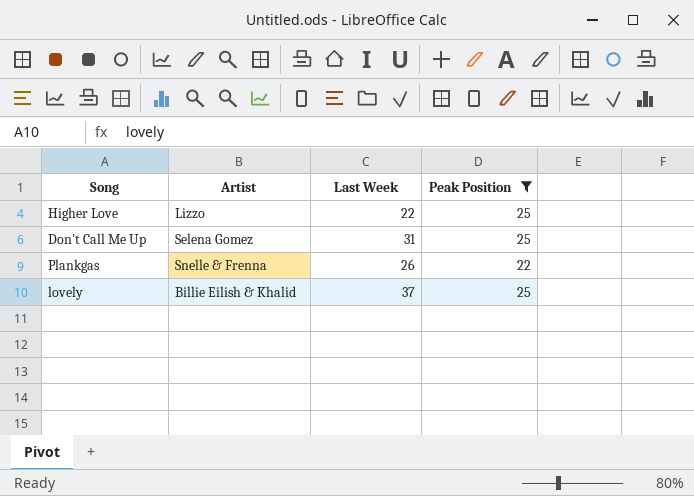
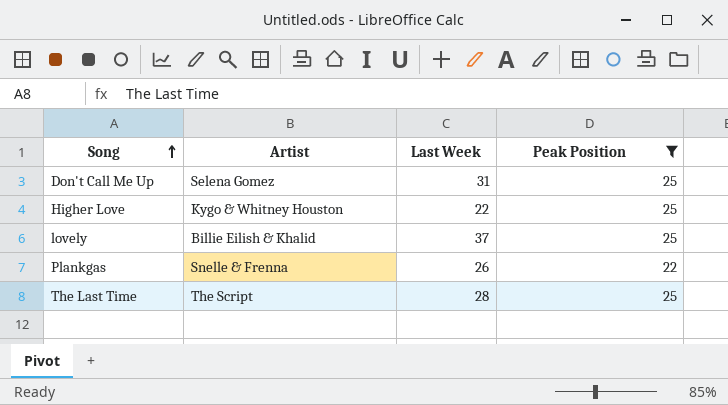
row order: none -> Song ascending
Higher Love | Artist: Lizzo -> Kygo & Whitney Houston
row The Last Time: none -> The Script | 28 | 25

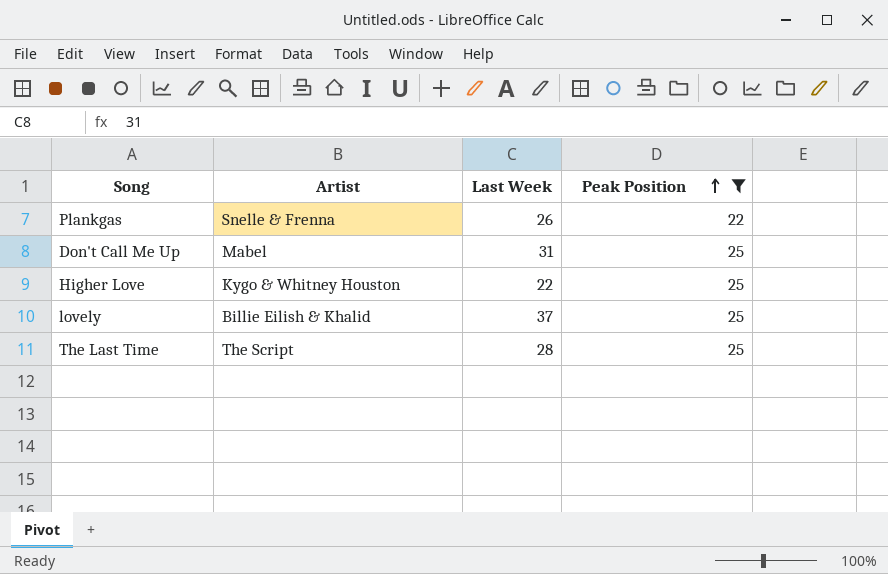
row order: Song ascending -> Peak Position ascending
Don't Call Me Up | Artist: Selena Gomez -> Mabel

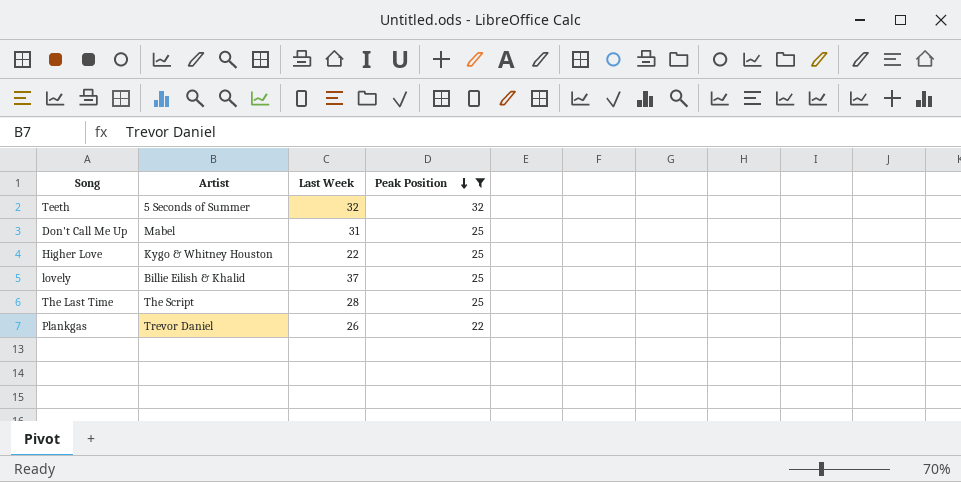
row order: Peak Position ascending -> Peak Position descending
row Teeth: none -> 5 Seconds of Summer | 32 | 32
Plankgas | Artist: Snelle & Frenna -> Trevor Daniel

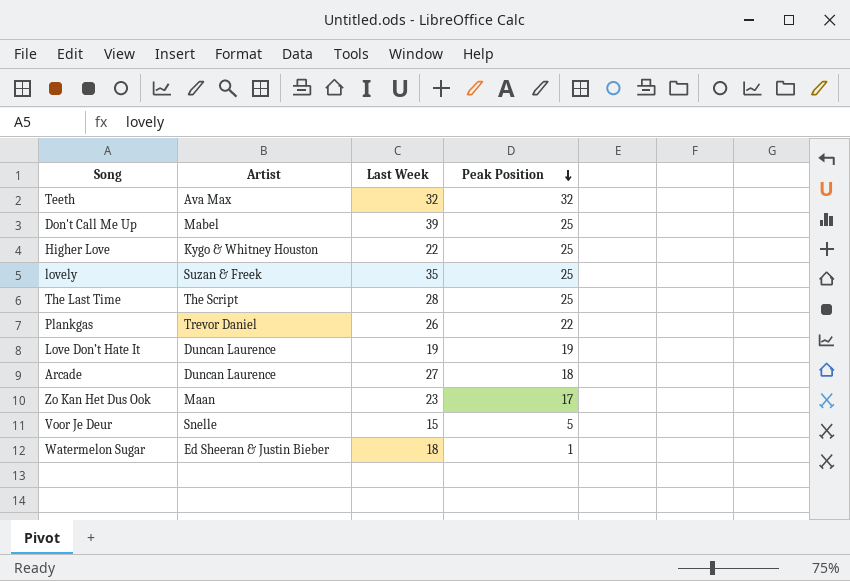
filter: Peak Position >= 22 -> none
Teeth | Artist: 5 Seconds of Summer -> Ava Max
Don't Call Me Up | Last Week: 31 -> 39
lovely | Artist: Billie Eilish & Khalid -> Suzan & Freek
lovely | Last Week: 37 -> 35

